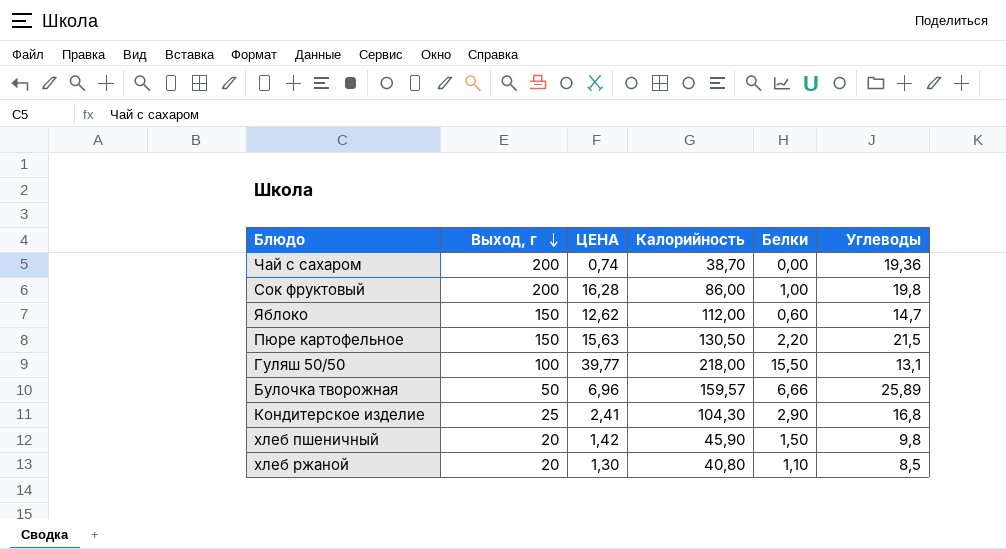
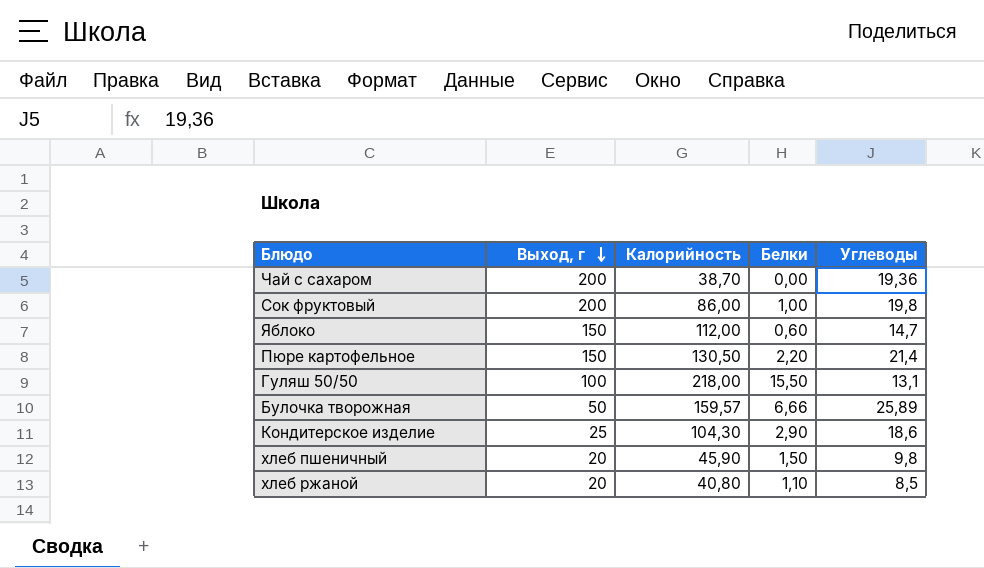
column ЦЕНА | position: 3 -> none
Пюре картофельное | Углеводы: 21,5 -> 21,4
Кондитерское изделие | Углеводы: 16,8 -> 18,6

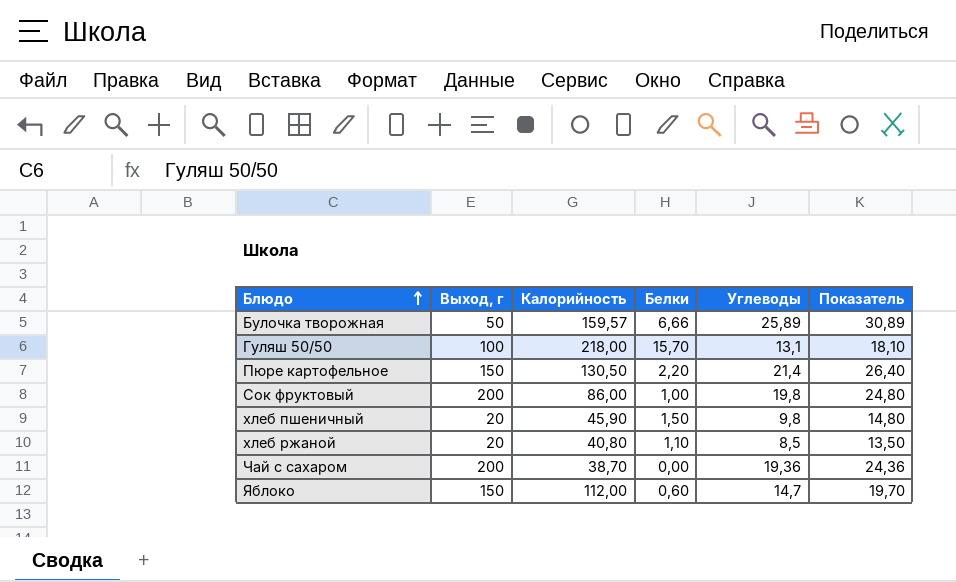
row order: Выход, г descending -> Блюдо ascending
column Показатель | formula: none -> [Углеводы] + 5
row Кондитерское изделие: 25 | 104,30 | 2,90 | 18,6 -> none
Гуляш 50/50 | Белки: 15,50 -> 15,70

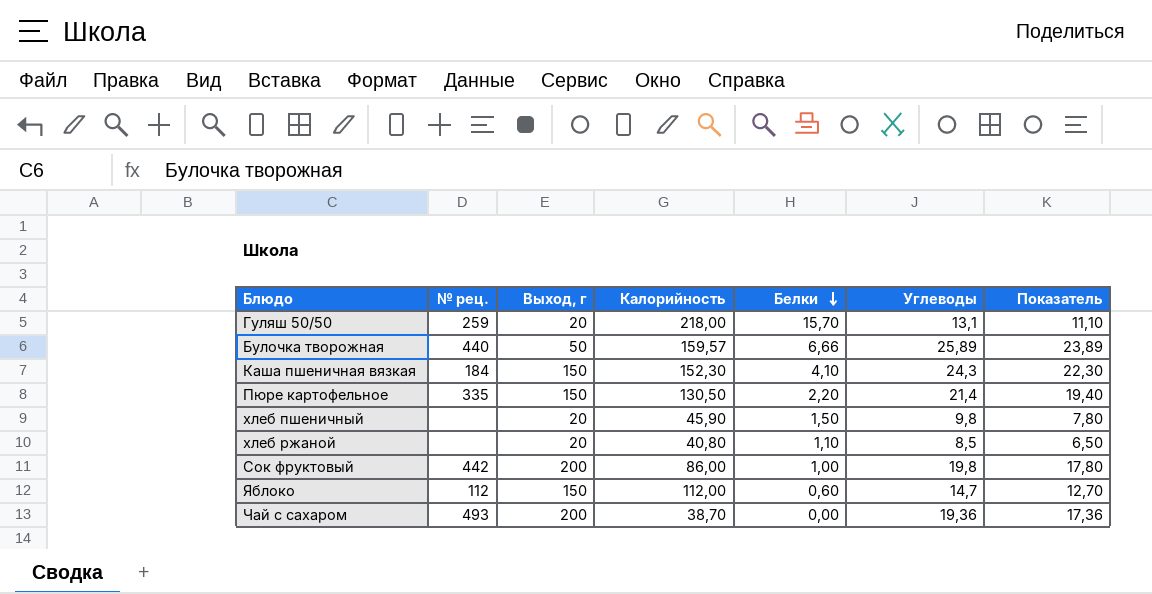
row order: Блюдо ascending -> Белки descending
column № рец. | position: none -> 2
column Показатель | formula: [Углеводы] + 5 -> [Углеводы] - 2
Гуляш 50/50 | Выход, г: 100 -> 20
row Каша пшеничная вязкая: none -> 184 | 150 | 152,30 | 4,10 | 24,3 | 22,30

